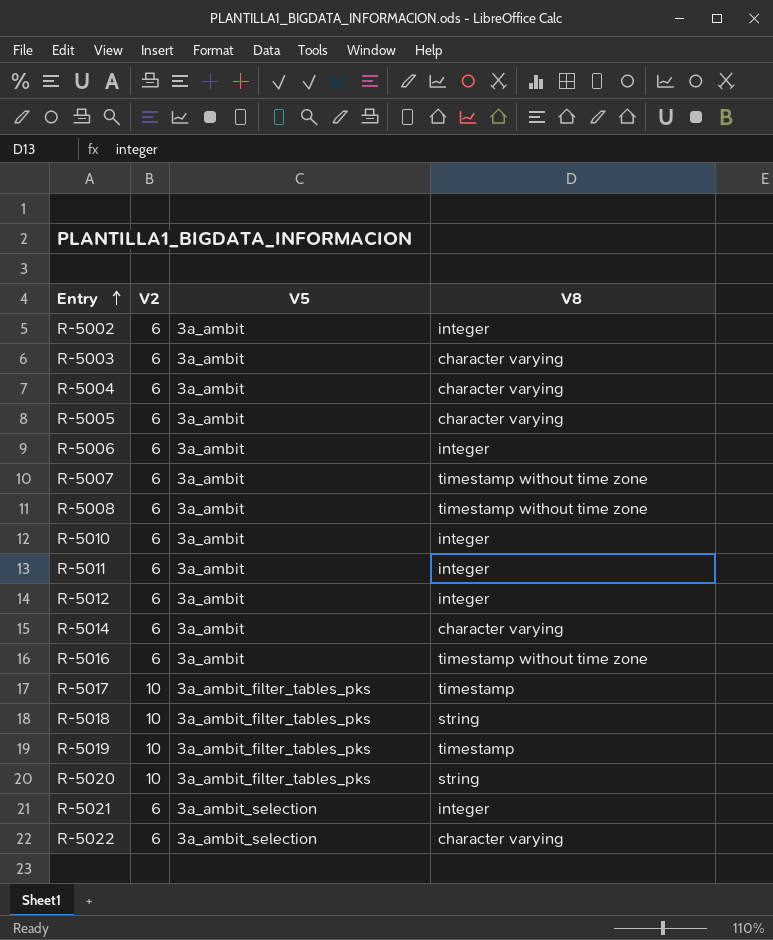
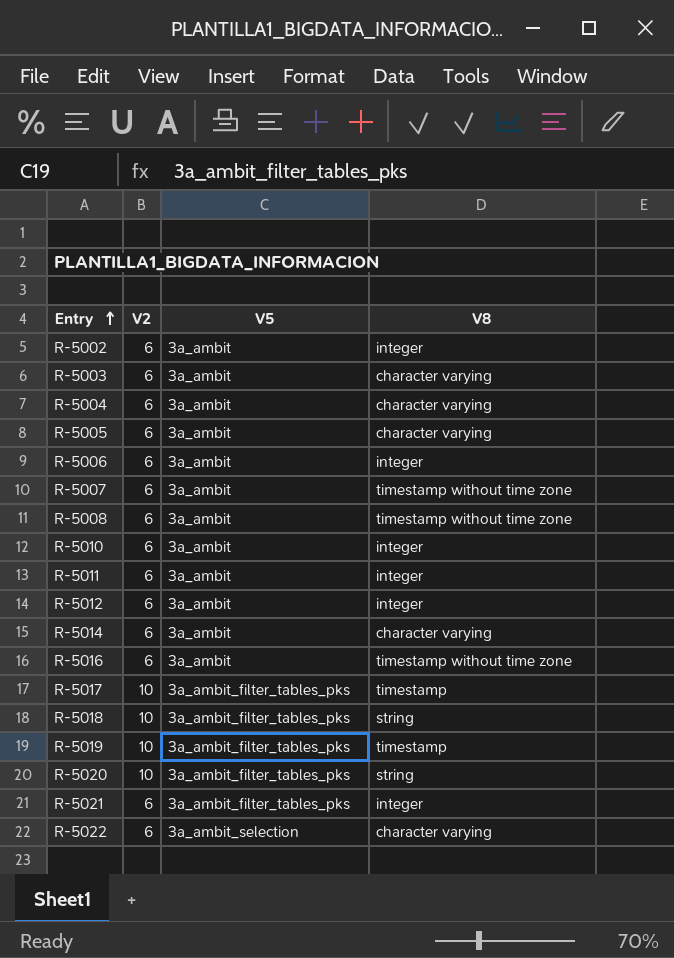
R-5021 | V5: 3a_ambit_selection -> 3a_ambit_filter_tables_pks

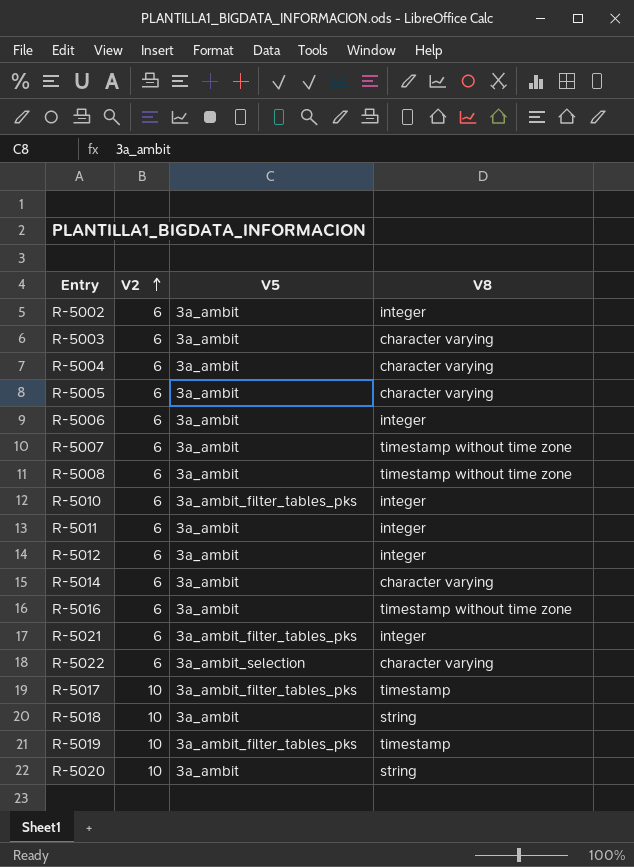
row order: Entry ascending -> V2 ascending
R-5010 | V5: 3a_ambit -> 3a_ambit_filter_tables_pks
R-5018 | V5: 3a_ambit_filter_tables_pks -> 3a_ambit
R-5020 | V5: 3a_ambit_filter_tables_pks -> 3a_ambit

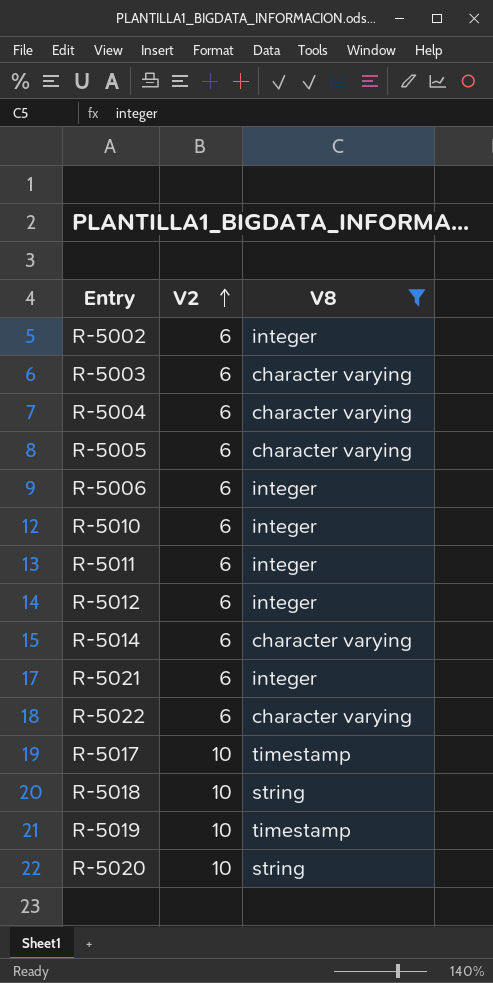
filter: none -> V8 != timestamp without time zone
column V5 | position: 3 -> none

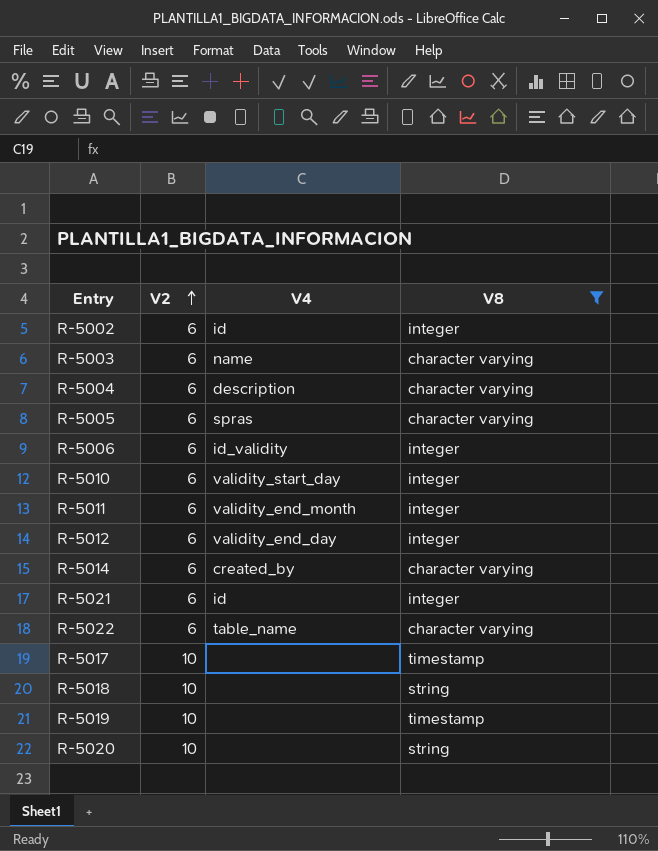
column V4 | position: none -> 3

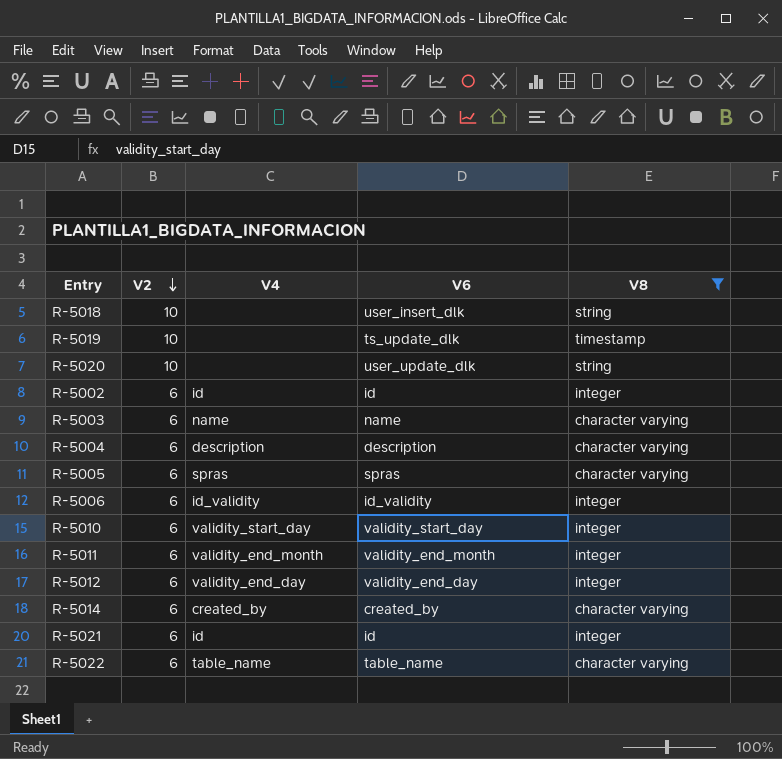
row order: V2 ascending -> V2 descending
column V6 | position: none -> 4
row R-5017: 10 | none | timestamp -> none

